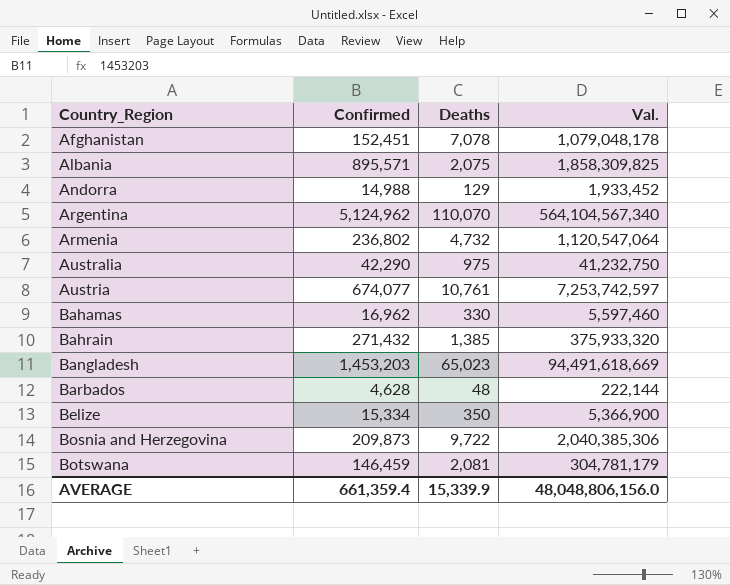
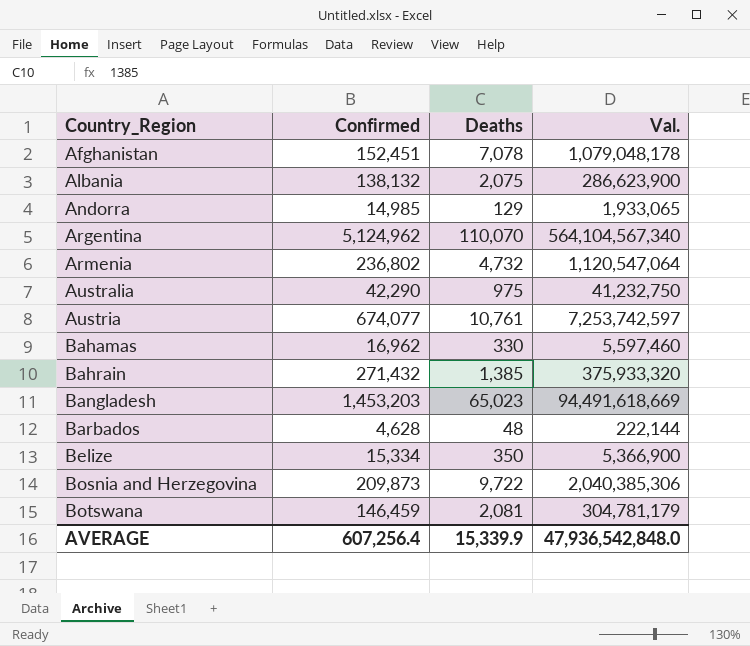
Albania | Confirmed: 895,571 -> 138,132
Albania | Val.: 1,858,309,825 -> 286,623,900
Andorra | Confirmed: 14,988 -> 14,985
Andorra | Val.: 1,933,452 -> 1,933,065
AVERAGE | Confirmed: 661,359.4 -> 607,256.4
AVERAGE | Val.: 48,048,806,156.0 -> 47,936,542,848.0

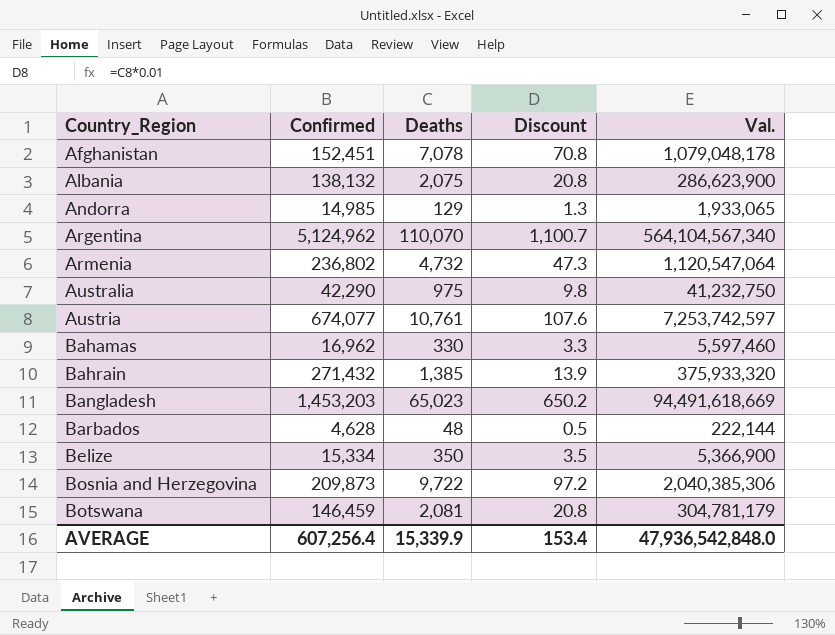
column Discount | formula: none -> [Deaths] * 0.01

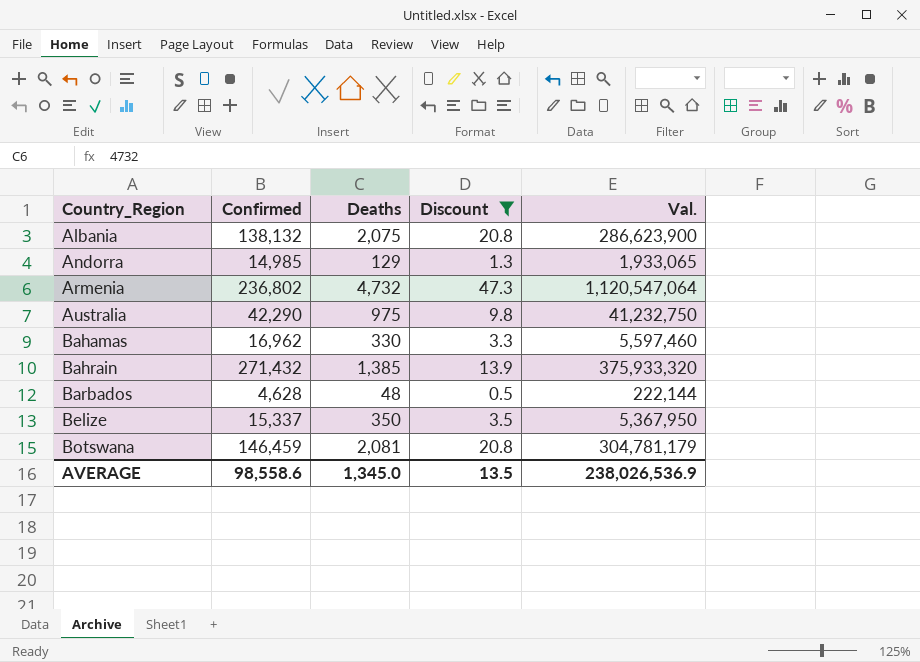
filter: none -> Discount <= 47.3
Belize | Confirmed: 15,334 -> 15,337
Belize | Val.: 5,366,900 -> 5,367,950
AVERAGE | Confirmed: 607,256.4 -> 98,558.6
AVERAGE | Deaths: 15,339.9 -> 1,345.0
AVERAGE | Discount: 153.4 -> 13.5
AVERAGE | Val.: 47,936,542,848.0 -> 238,026,536.9

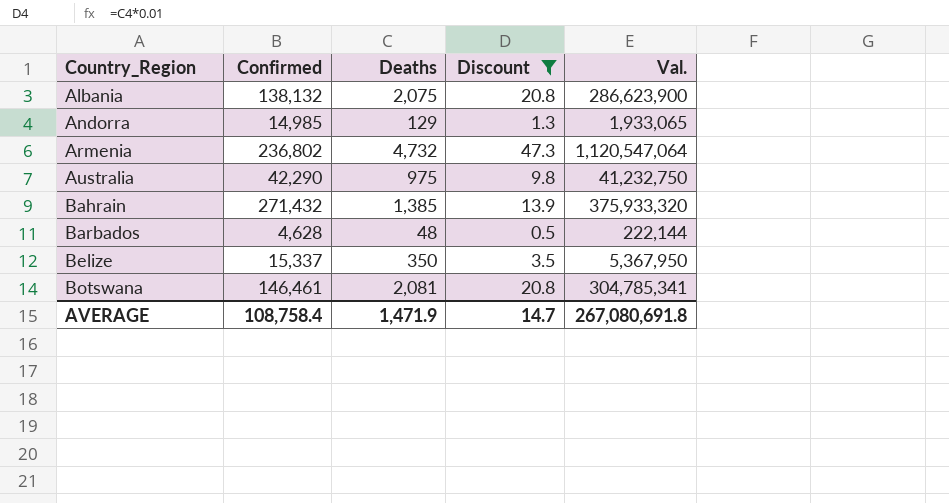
row Bahamas: 16,962 | 330 | 3.3 | 5,597,460 -> none
Botswana | Confirmed: 146,459 -> 146,461
Botswana | Val.: 304,781,179 -> 304,785,341
AVERAGE | Confirmed: 98,558.6 -> 108,758.4
AVERAGE | Deaths: 1,345.0 -> 1,471.9
AVERAGE | Discount: 13.5 -> 14.7
AVERAGE | Val.: 238,026,536.9 -> 267,080,691.8

